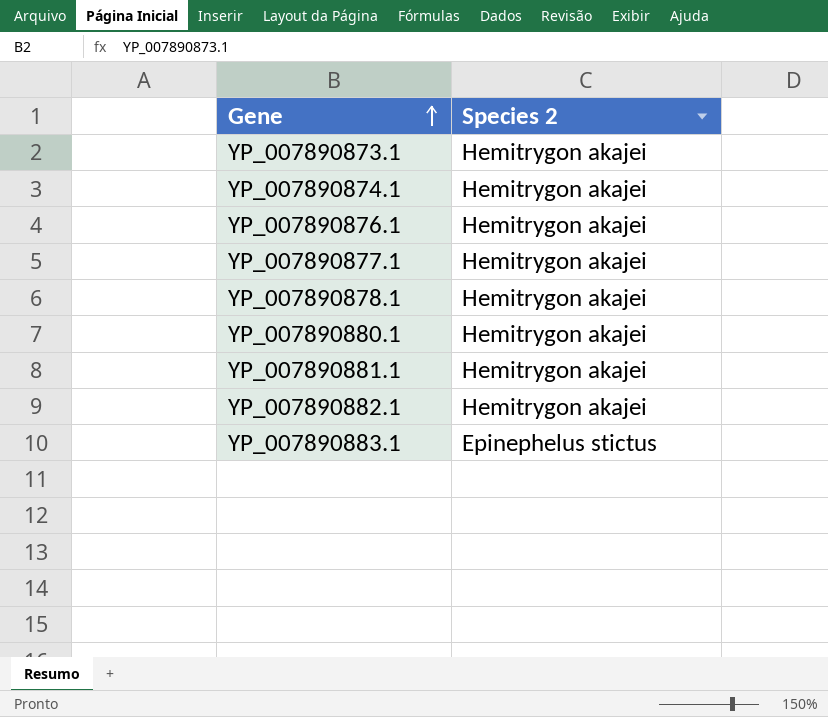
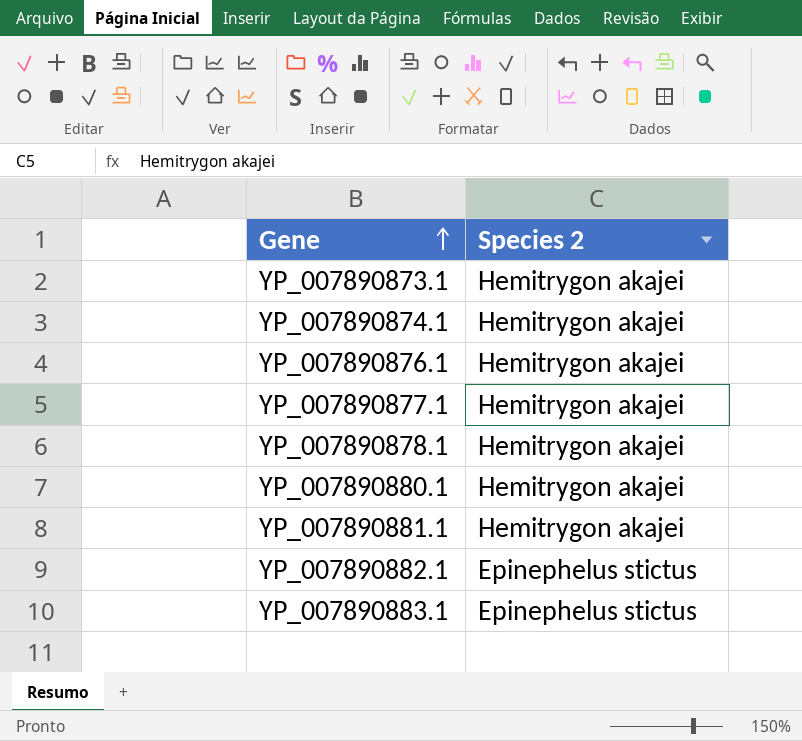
YP_007890882.1 | Species 2: Hemitrygon akajei -> Epinephelus stictus

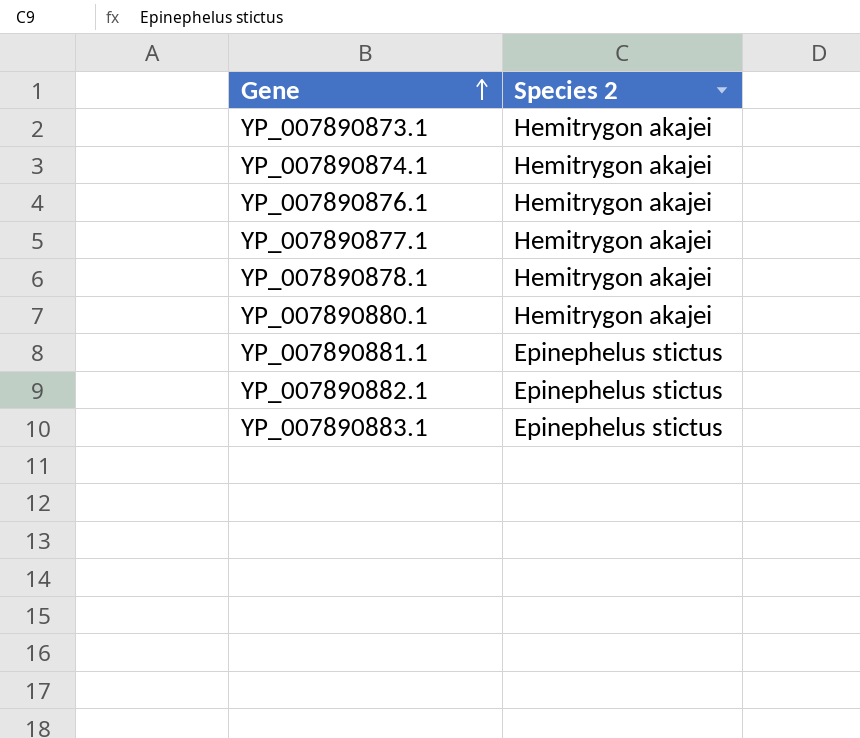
YP_007890881.1 | Species 2: Hemitrygon akajei -> Epinephelus stictus

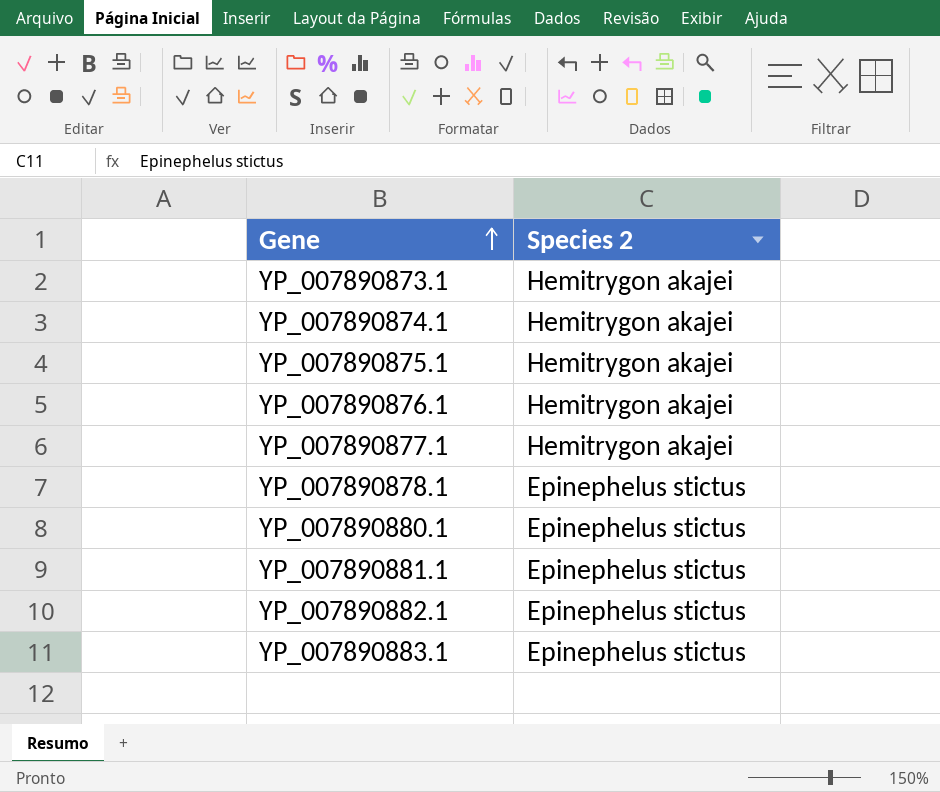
row YP_007890875.1: none -> Hemitrygon akajei
YP_007890878.1 | Species 2: Hemitrygon akajei -> Epinephelus stictus
YP_007890880.1 | Species 2: Hemitrygon akajei -> Epinephelus stictus

